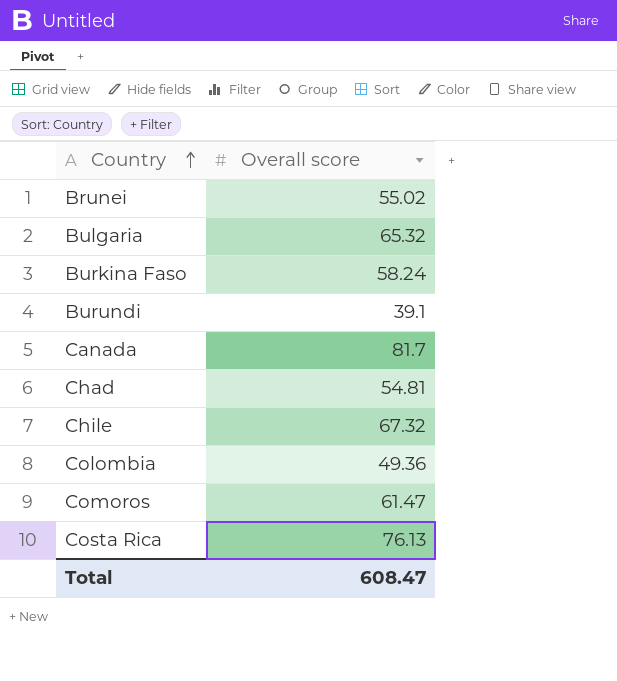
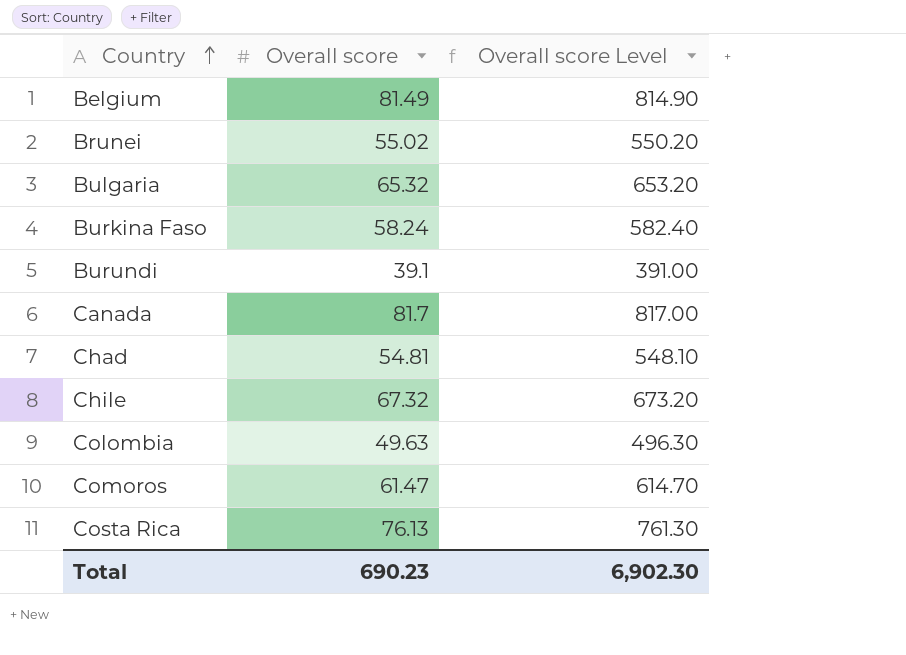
column Overall score Level | formula: none -> [Overall score] * 10
row Belgium: none -> 81.49 | 814.90
Colombia | Overall score: 49.36 -> 49.63
Total | Overall score: 608.47 -> 690.23

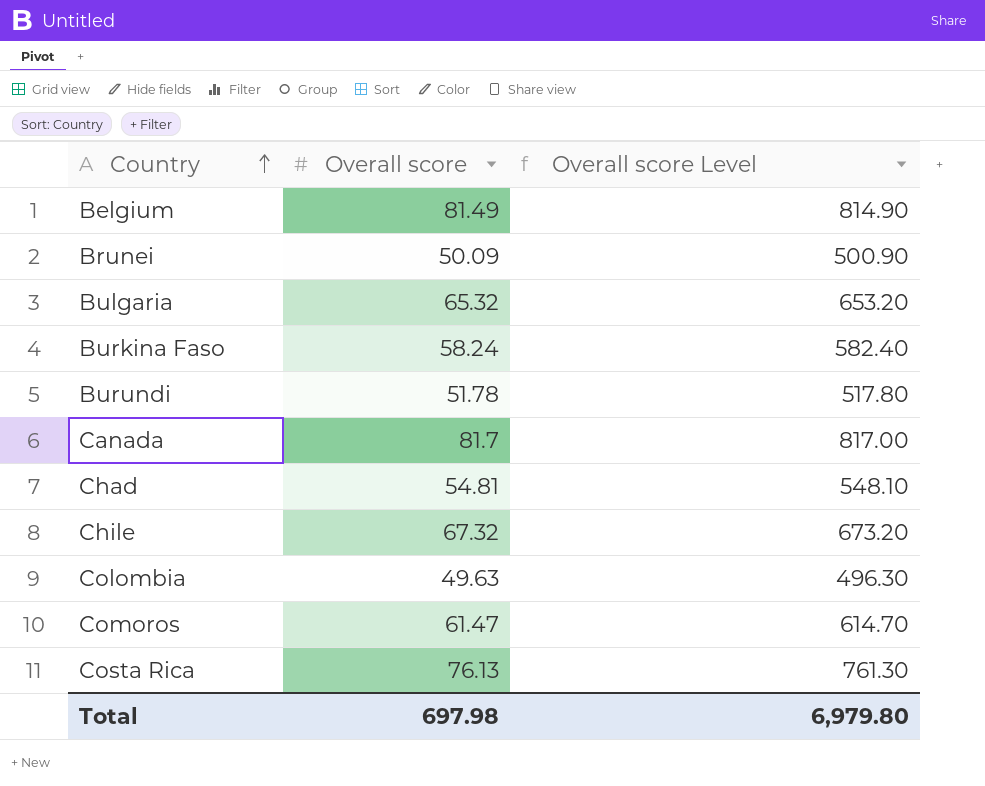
Brunei | Overall score: 55.02 -> 50.09
Brunei | Overall score Level: 550.20 -> 500.90
Burundi | Overall score: 39.1 -> 51.78
Burundi | Overall score Level: 391.00 -> 517.80
Total | Overall score: 690.23 -> 697.98
Total | Overall score Level: 6,902.30 -> 6,979.80

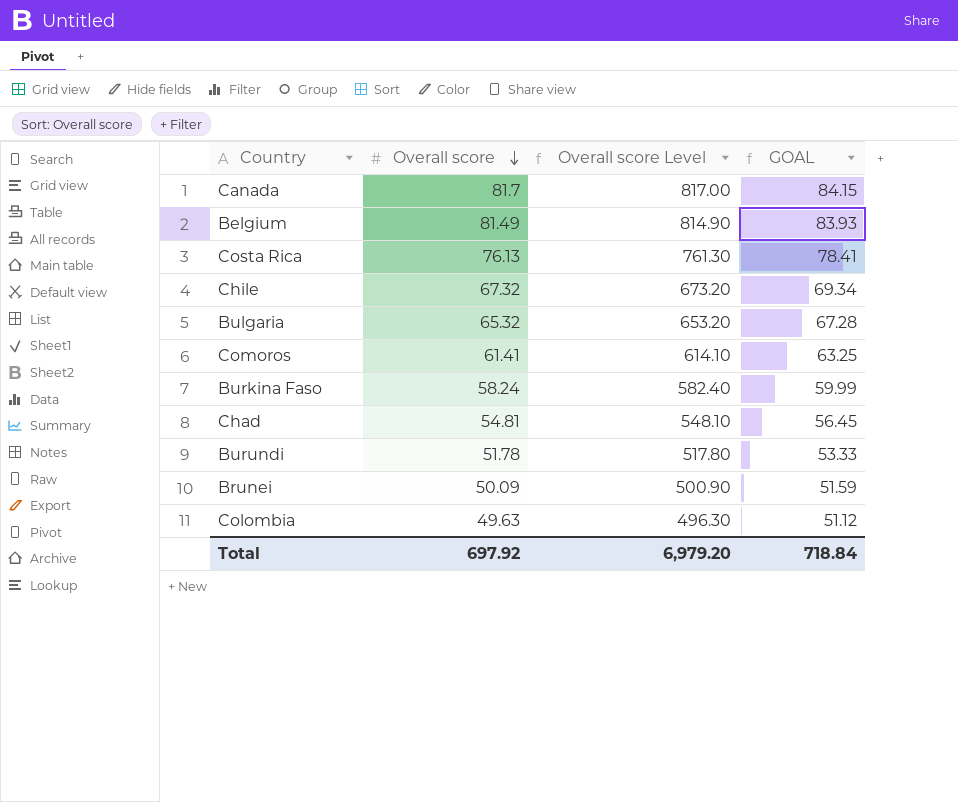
row order: Country ascending -> Overall score descending
column GOAL | formula: none -> [Overall score] * 1.03
Comoros | Overall score: 61.47 -> 61.41
Comoros | Overall score Level: 614.70 -> 614.10
Total | Overall score: 697.98 -> 697.92
Total | Overall score Level: 6,979.80 -> 6,979.20

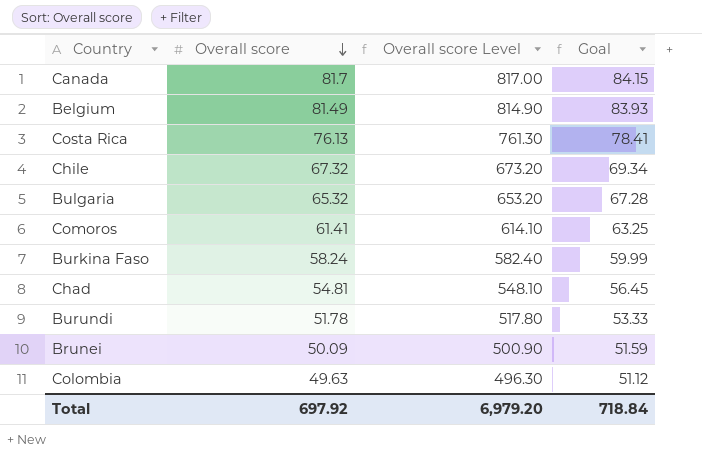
column name: GOAL -> Goal

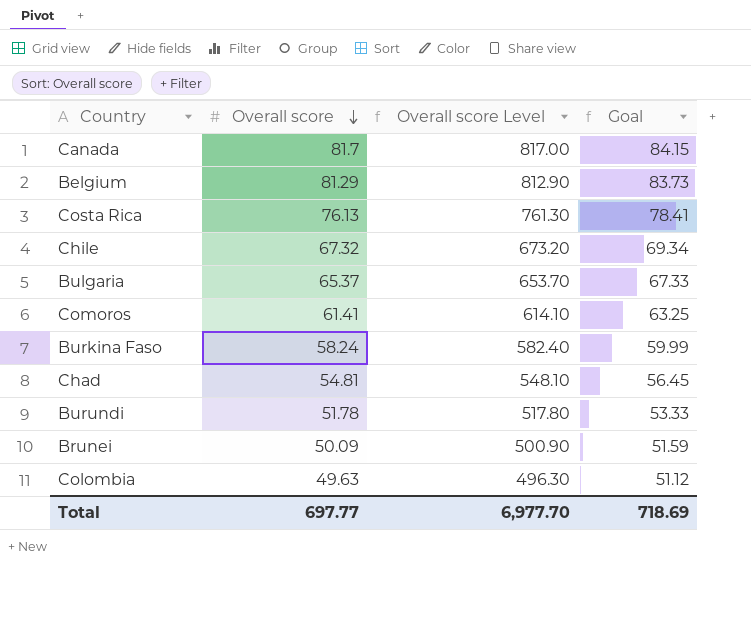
Belgium | Overall score: 81.49 -> 81.29
Belgium | Overall score Level: 814.90 -> 812.90
Belgium | Goal: 83.93 -> 83.73
Bulgaria | Overall score: 65.32 -> 65.37
Bulgaria | Overall score Level: 653.20 -> 653.70
Bulgaria | Goal: 67.28 -> 67.33
Total | Overall score: 697.92 -> 697.77
Total | Overall score Level: 6,979.20 -> 6,977.70
Total | Goal: 718.84 -> 718.69

